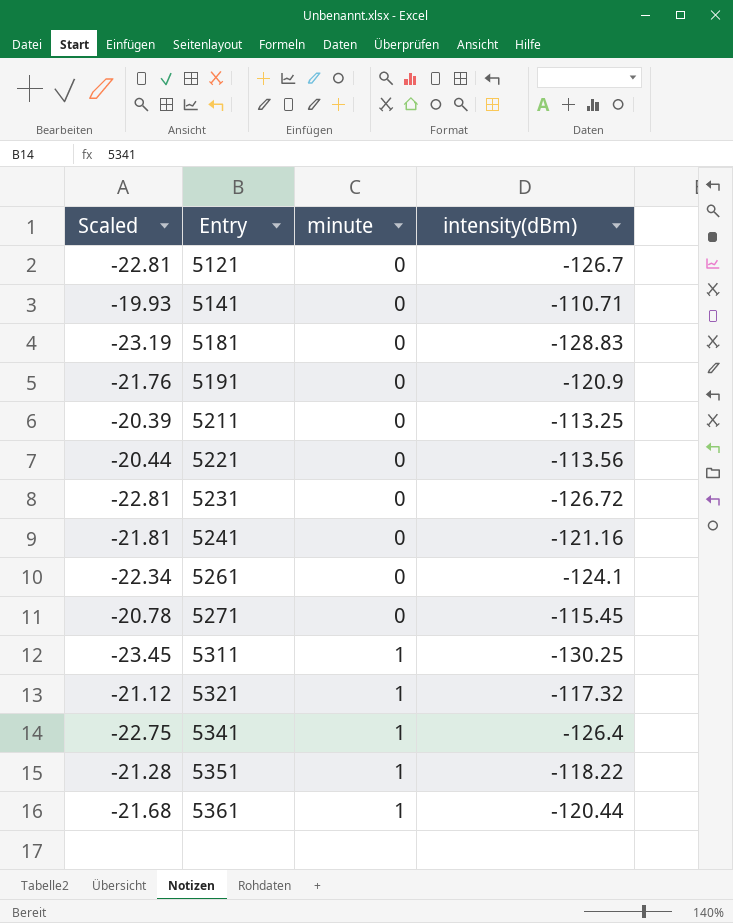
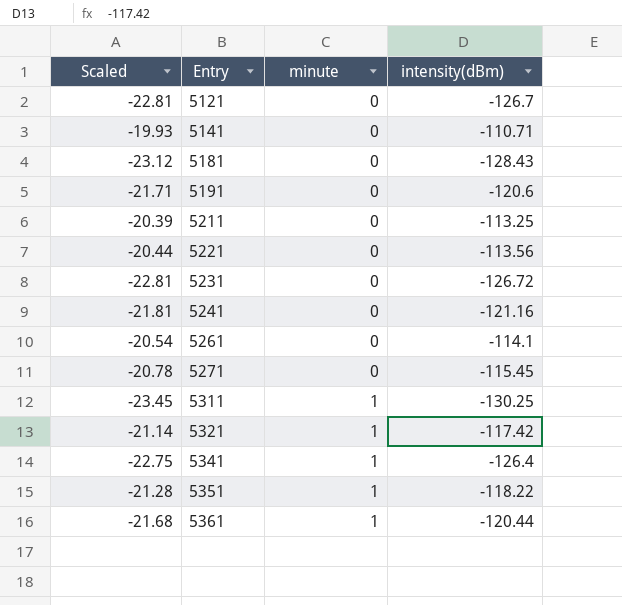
5181 | Scaled: -23.19 -> -23.12
5181 | intensity(dBm): -128.83 -> -128.43
5191 | Scaled: -21.76 -> -21.71
5191 | intensity(dBm): -120.9 -> -120.6
5261 | Scaled: -22.34 -> -20.54
5261 | intensity(dBm): -124.1 -> -114.1
5321 | Scaled: -21.12 -> -21.14
5321 | intensity(dBm): -117.32 -> -117.42

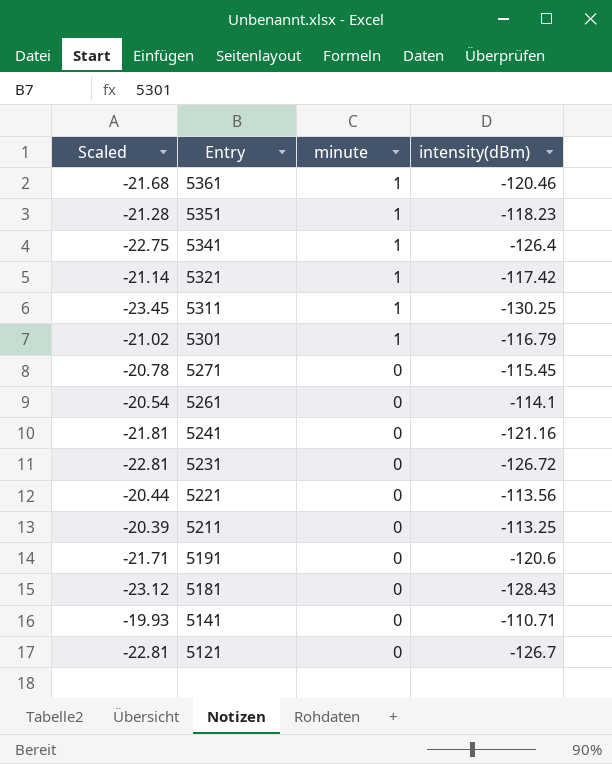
row order: Entry ascending -> Entry descending
5361 | intensity(dBm): -120.44 -> -120.46
5351 | intensity(dBm): -118.22 -> -118.23
row 5301: none -> -21.02 | 1 | -116.79

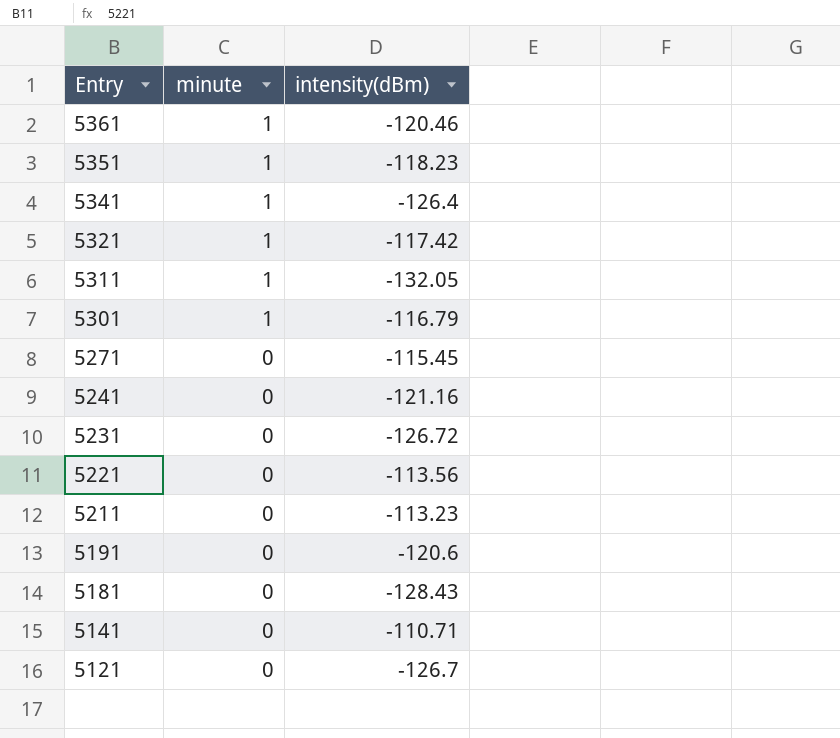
column Scaled | formula: [intensity(dBm)] * 0.18 -> none
row 5261: -20.54 | 0 | -114.1 -> none
5311 | intensity(dBm): -130.25 -> -132.05
5211 | intensity(dBm): -113.25 -> -113.23

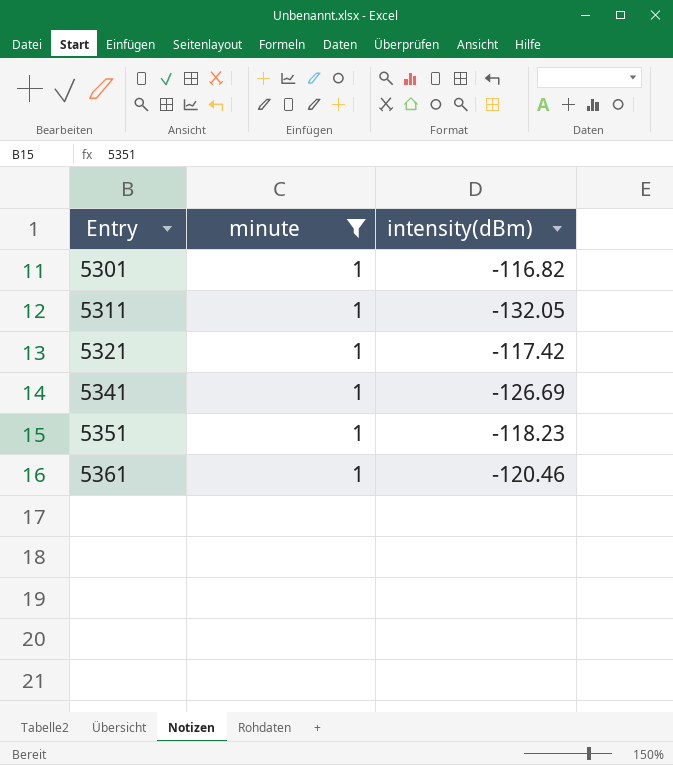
filter: none -> minute = 1
row order: Entry descending -> Entry ascending
5301 | intensity(dBm): -116.79 -> -116.82
5341 | intensity(dBm): -126.4 -> -126.69

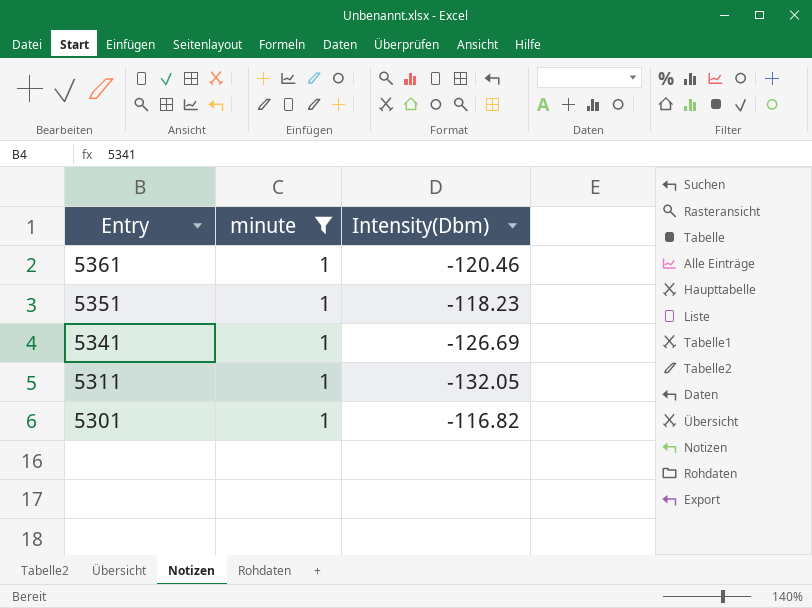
row order: Entry ascending -> Entry descending
column name: intensity(dBm) -> Intensity(Dbm)
row 5321: 1 | -117.42 -> none

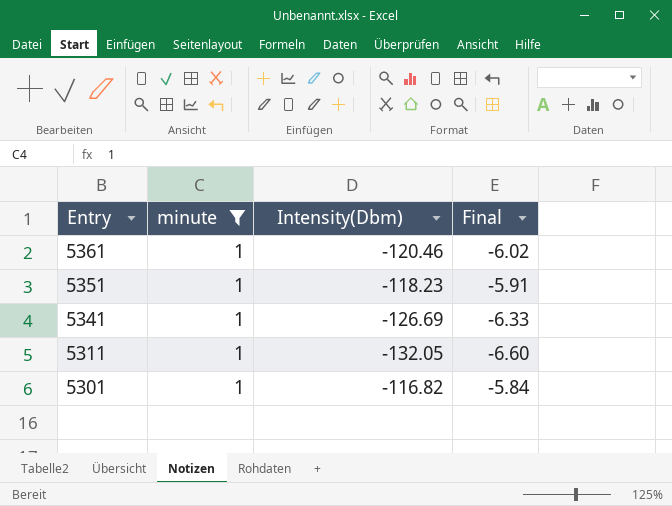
column Final | formula: none -> [Intensity(Dbm)] * 0.05

